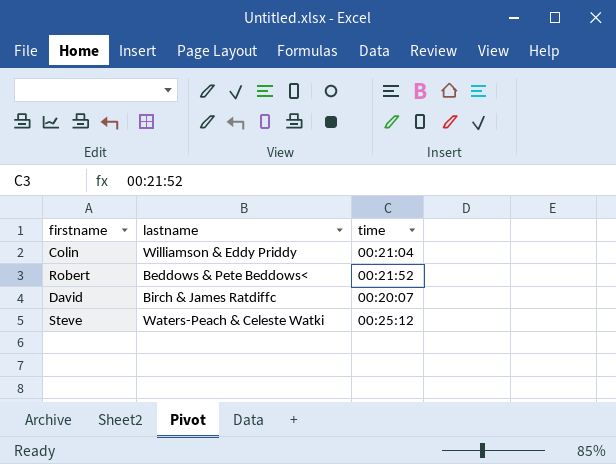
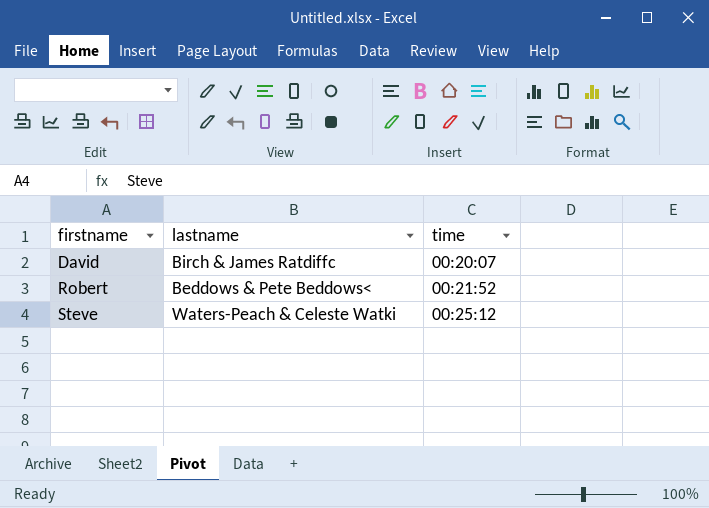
row order: none -> firstname ascending
row Colin: Williamson & Eddy Priddy | 00:21:04 -> none

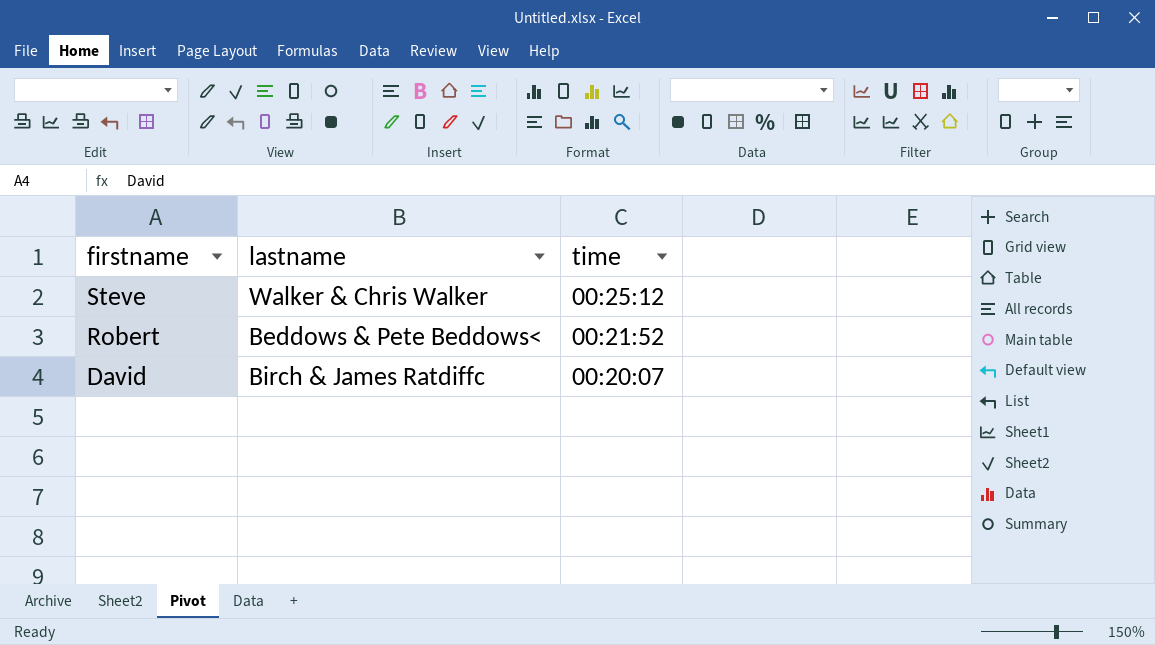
row order: firstname ascending -> firstname descending
Steve | lastname: Waters-Peach & Celeste Watki -> Walker & Chris Walker

